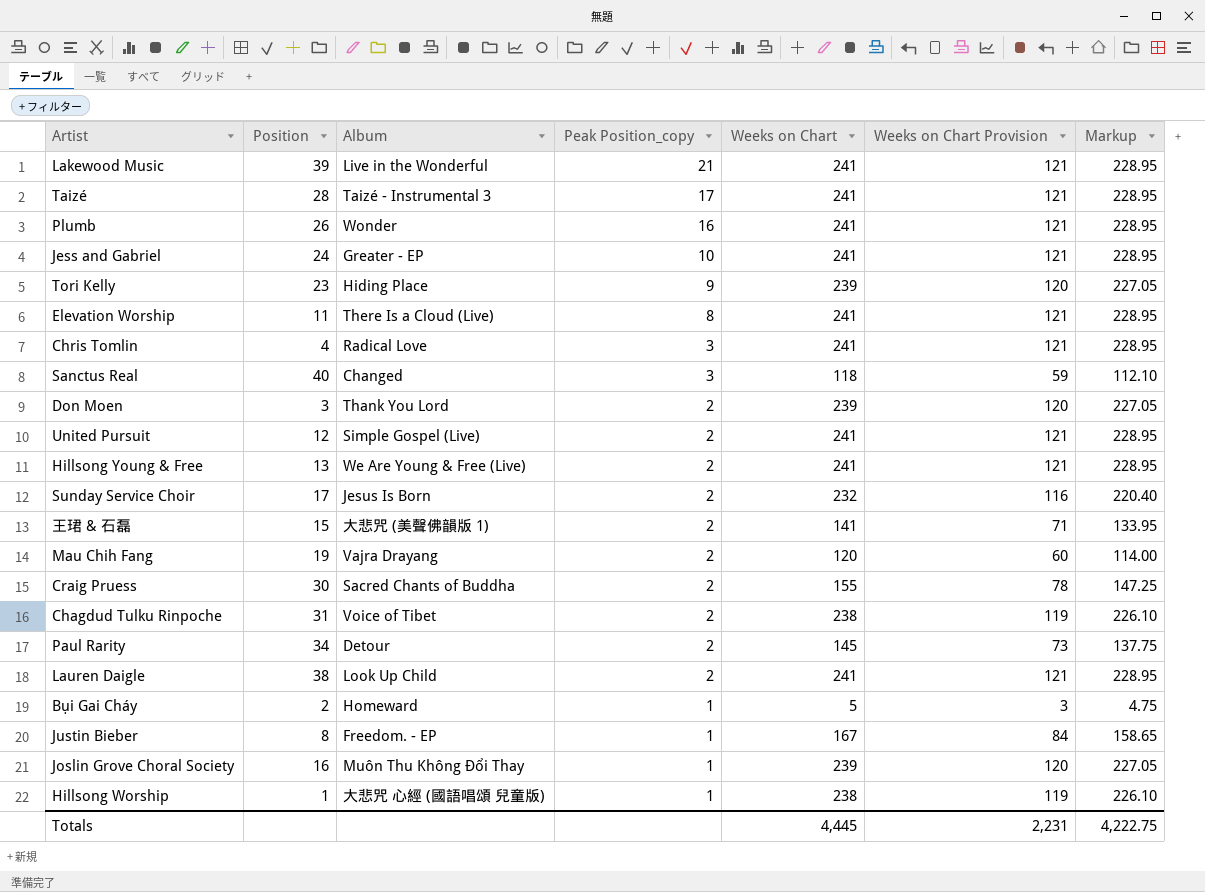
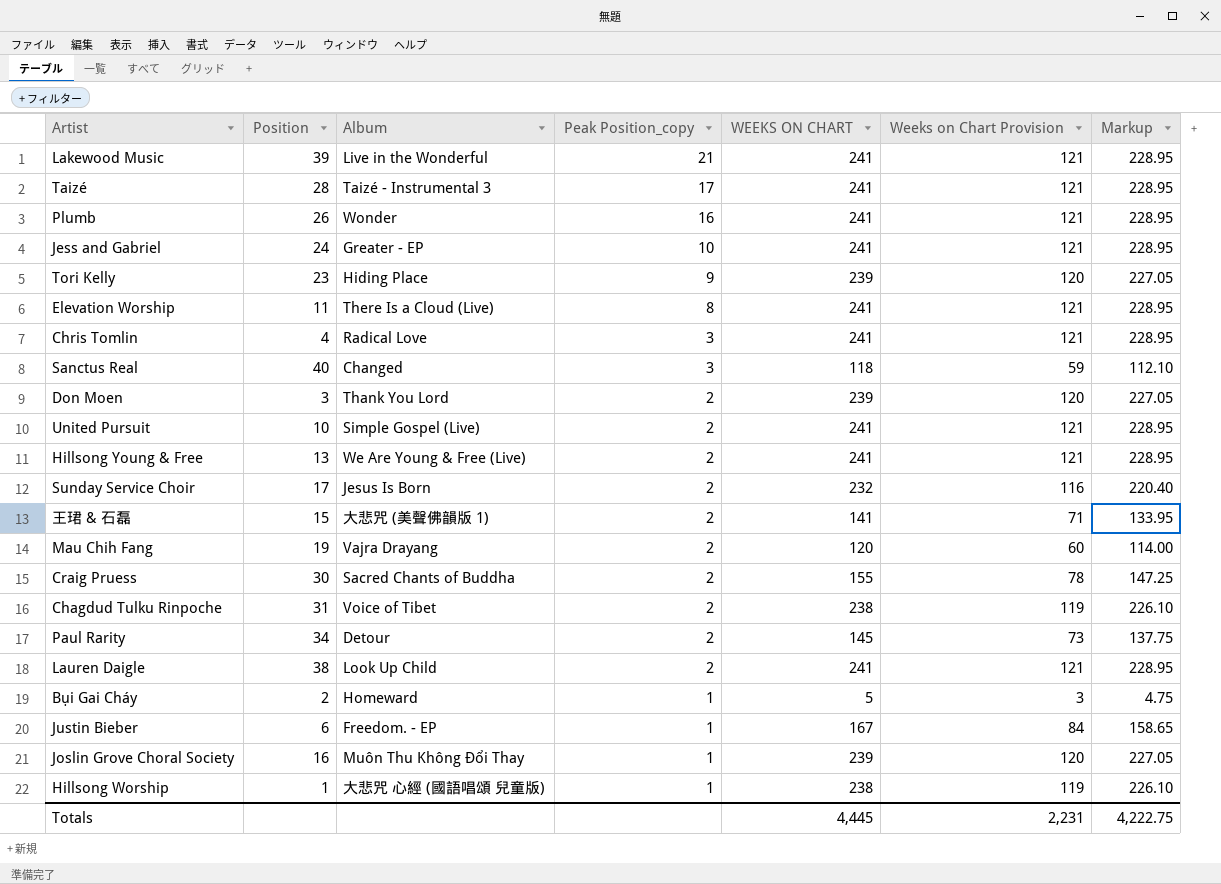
column name: Weeks on Chart -> WEEKS ON CHART
United Pursuit | Position: 12 -> 10
Justin Bieber | Position: 8 -> 6

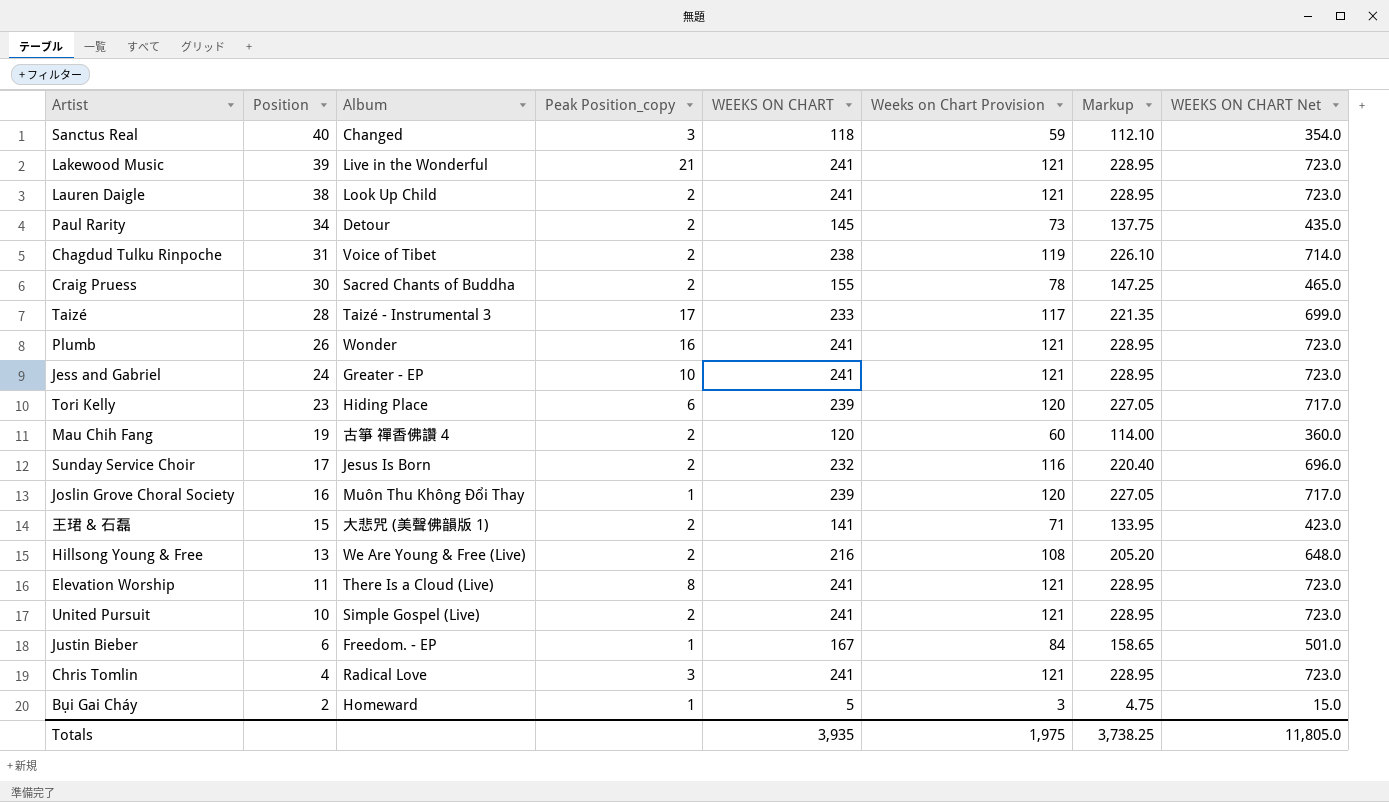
row order: Peak Position_copy descending -> Position descending
column WEEKS ON CHART Net | formula: none -> [WEEKS ON CHART] * 3
row Don Moen: 3 | Thank You Lord | 2 | 239 | 120 | 227.05 -> none
row Hillsong Worship: 1 | 大悲咒 心經 (國語唱頌 兒童版) | 1 | 238 | 119 | 226.10 -> none
Taizé | WEEKS ON CHART: 241 -> 233
Taizé | Weeks on Chart Provision: 121 -> 117
Taizé | Markup: 228.95 -> 221.35
Tori Kelly | Peak Position_copy: 9 -> 6
Mau Chih Fang | Album: Vajra Drayang -> 古箏 禪香佛讚 4
Hillsong Young & Free | WEEKS ON CHART: 241 -> 216
Hillsong Young & Free | Weeks on Chart Provision: 121 -> 108
Hillsong Young & Free | Markup: 228.95 -> 205.20
Totals | WEEKS ON CHART: 4,445 -> 3,935
Totals | Weeks on Chart Provision: 2,231 -> 1,975
Totals | Markup: 4,222.75 -> 3,738.25

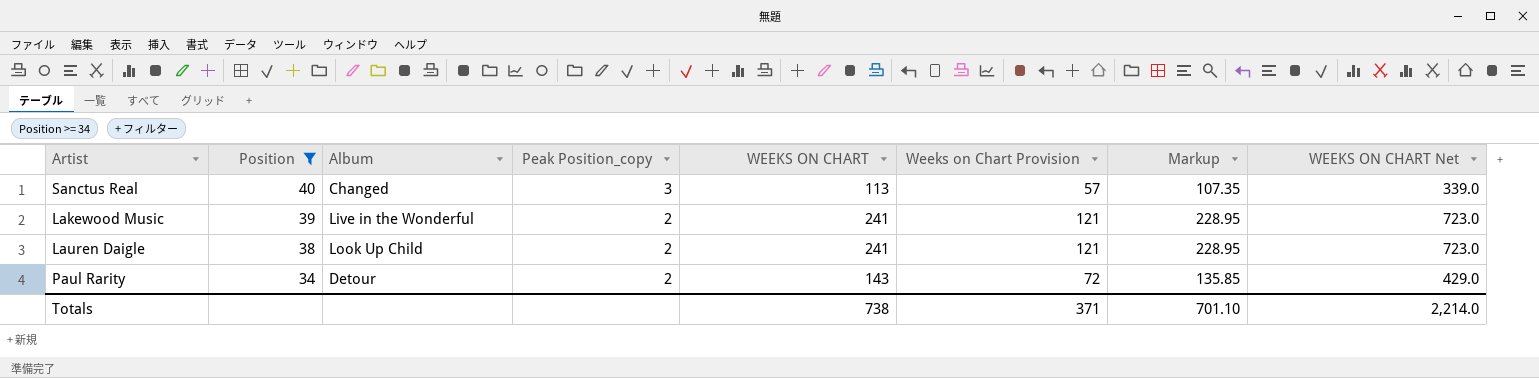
filter: none -> Position >= 34
Sanctus Real | WEEKS ON CHART: 118 -> 113
Sanctus Real | Weeks on Chart Provision: 59 -> 57
Sanctus Real | Markup: 112.10 -> 107.35
Sanctus Real | WEEKS ON CHART Net: 354.0 -> 339.0
Lakewood Music | Peak Position_copy: 21 -> 2
Paul Rarity | WEEKS ON CHART: 145 -> 143
Paul Rarity | Weeks on Chart Provision: 73 -> 72
Paul Rarity | Markup: 137.75 -> 135.85
Paul Rarity | WEEKS ON CHART Net: 435.0 -> 429.0
Totals | WEEKS ON CHART: 3,935 -> 738
Totals | Weeks on Chart Provision: 1,975 -> 371
Totals | Markup: 3,738.25 -> 701.10
Totals | WEEKS ON CHART Net: 11,805.0 -> 2,214.0

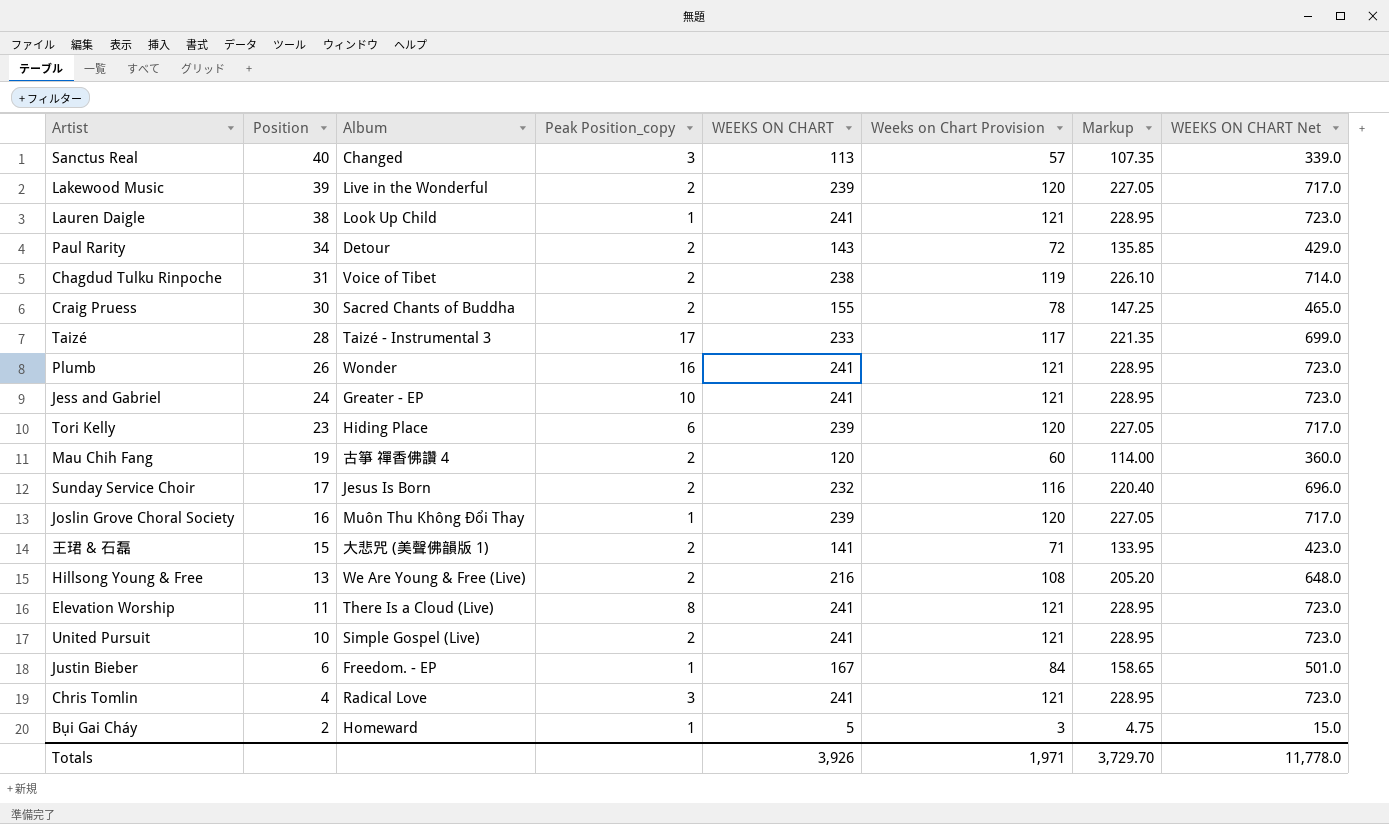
filter: Position >= 34 -> none
Lakewood Music | WEEKS ON CHART: 241 -> 239
Lakewood Music | Weeks on Chart Provision: 121 -> 120
Lakewood Music | Markup: 228.95 -> 227.05
Lakewood Music | WEEKS ON CHART Net: 723.0 -> 717.0
Lauren Daigle | Peak Position_copy: 2 -> 1
Totals | WEEKS ON CHART: 738 -> 3,926
Totals | Weeks on Chart Provision: 371 -> 1,971
Totals | Markup: 701.10 -> 3,729.70
Totals | WEEKS ON CHART Net: 2,214.0 -> 11,778.0

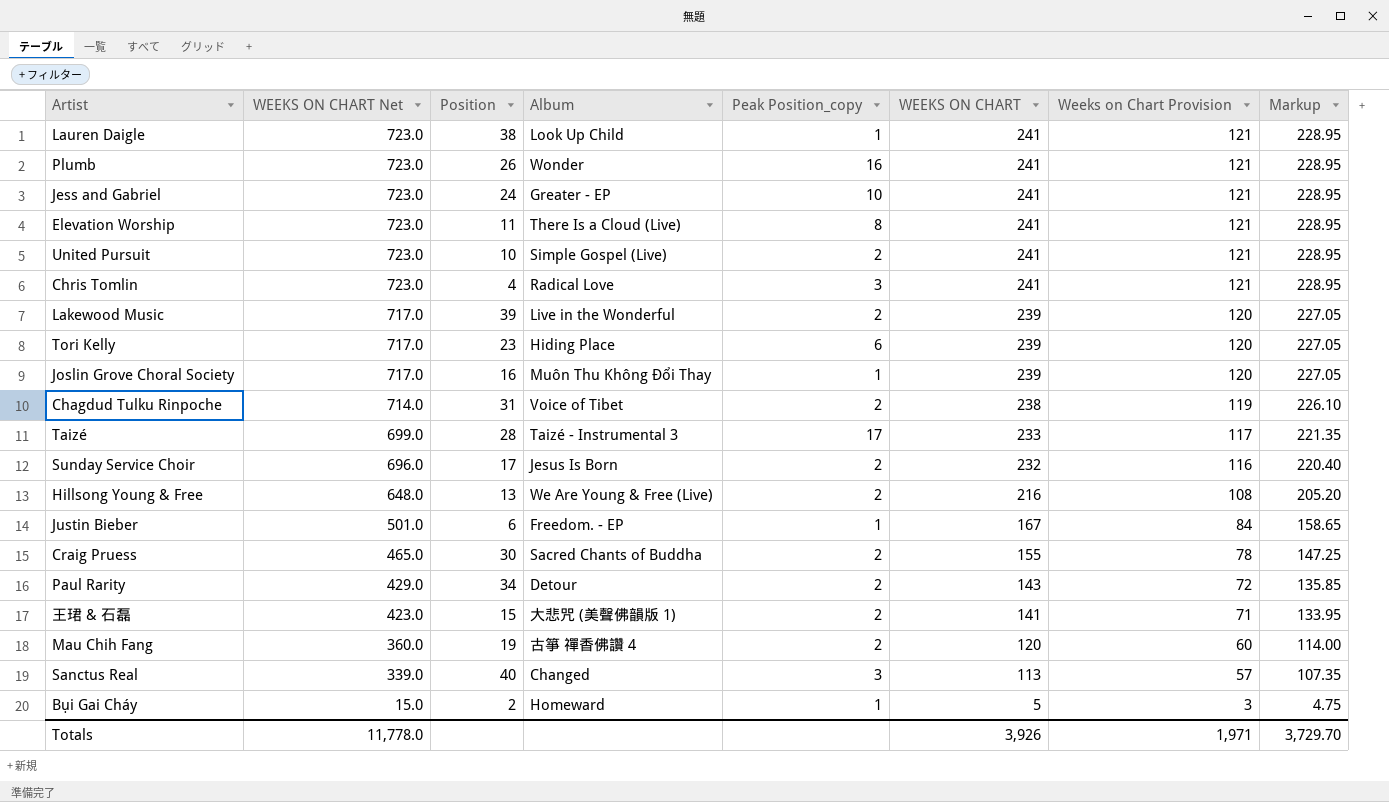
row order: Position descending -> WEEKS ON CHART Net descending
column WEEKS ON CHART Net | position: 8 -> 2

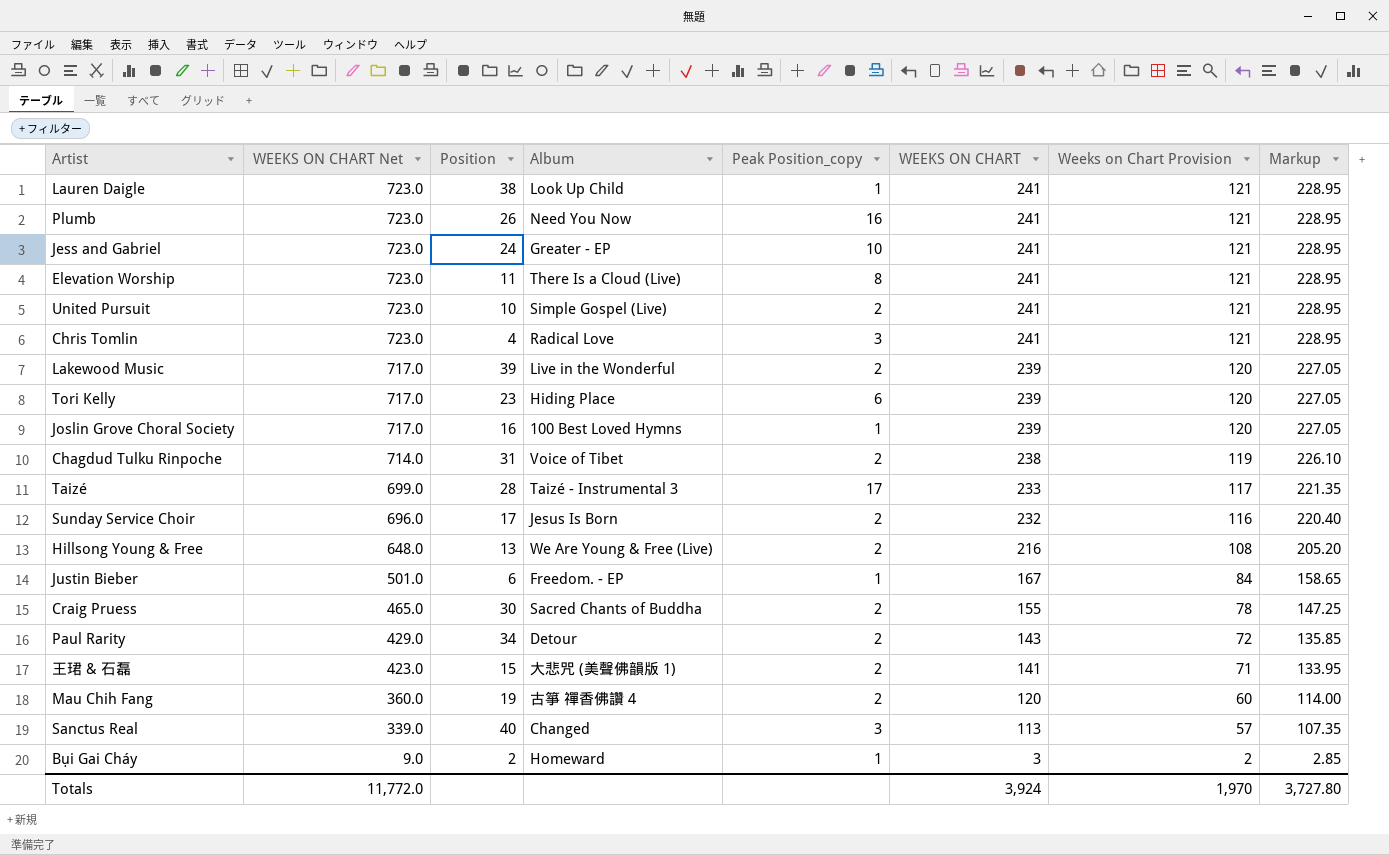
Plumb | Album: Wonder -> Need You Now
Joslin Grove Choral Society | Album: Muôn Thu Không Đổi Thay -> 100 Best Loved Hymns
Bụi Gai Cháy | WEEKS ON CHART Net: 15.0 -> 9.0
Bụi Gai Cháy | WEEKS ON CHART: 5 -> 3
Bụi Gai Cháy | Weeks on Chart Provision: 3 -> 2
Bụi Gai Cháy | Markup: 4.75 -> 2.85
Totals | WEEKS ON CHART Net: 11,778.0 -> 11,772.0
Totals | WEEKS ON CHART: 3,926 -> 3,924
Totals | Weeks on Chart Provision: 1,971 -> 1,970
Totals | Markup: 3,729.70 -> 3,727.80

